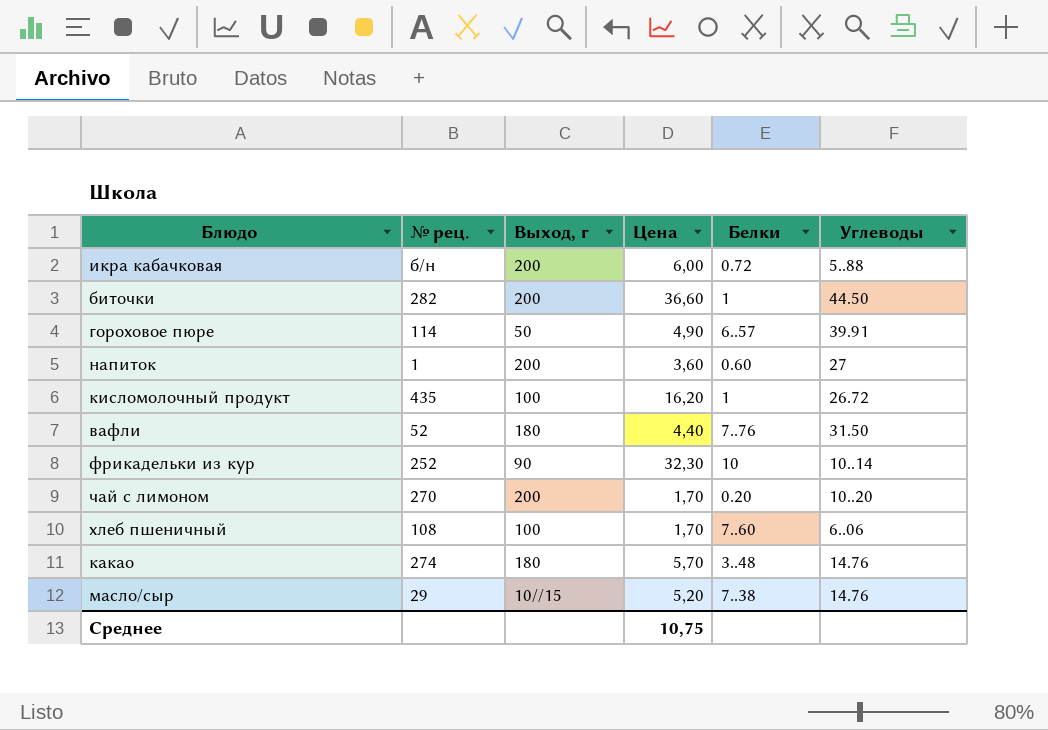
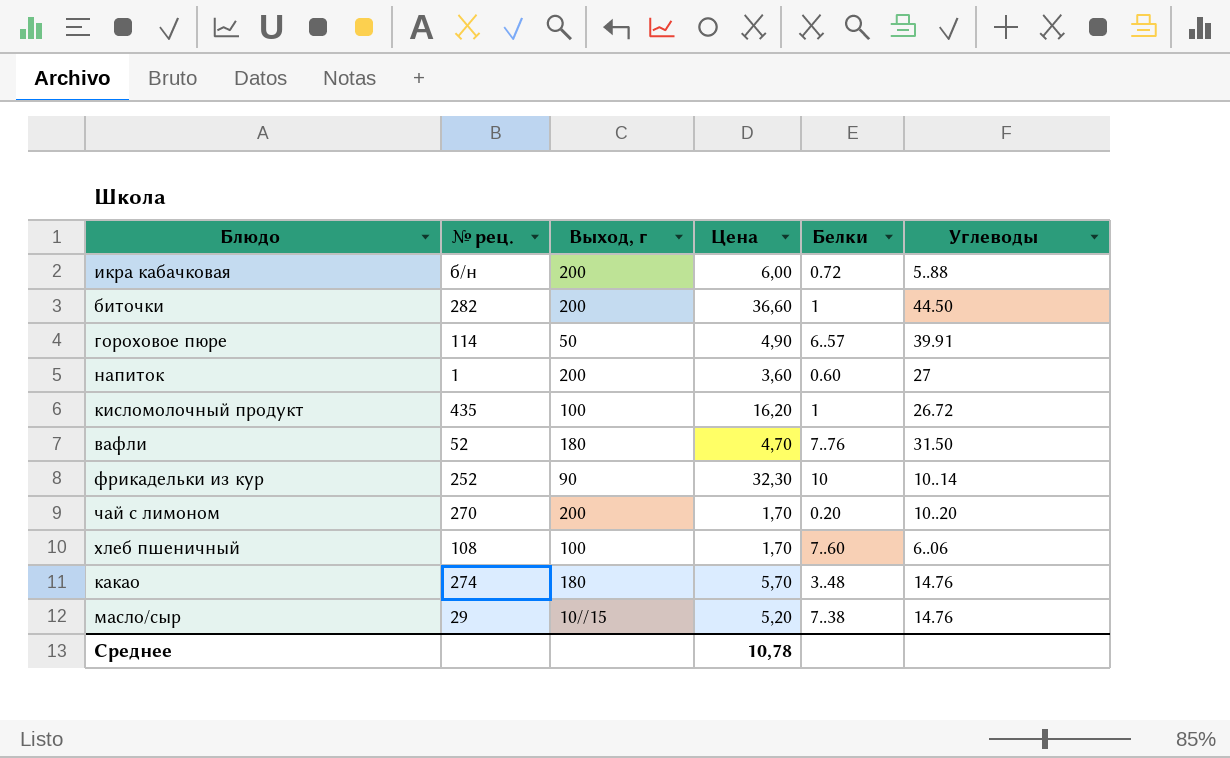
вафли | Цена: 4,40 -> 4,70
Среднее | Цена: 10,75 -> 10,78

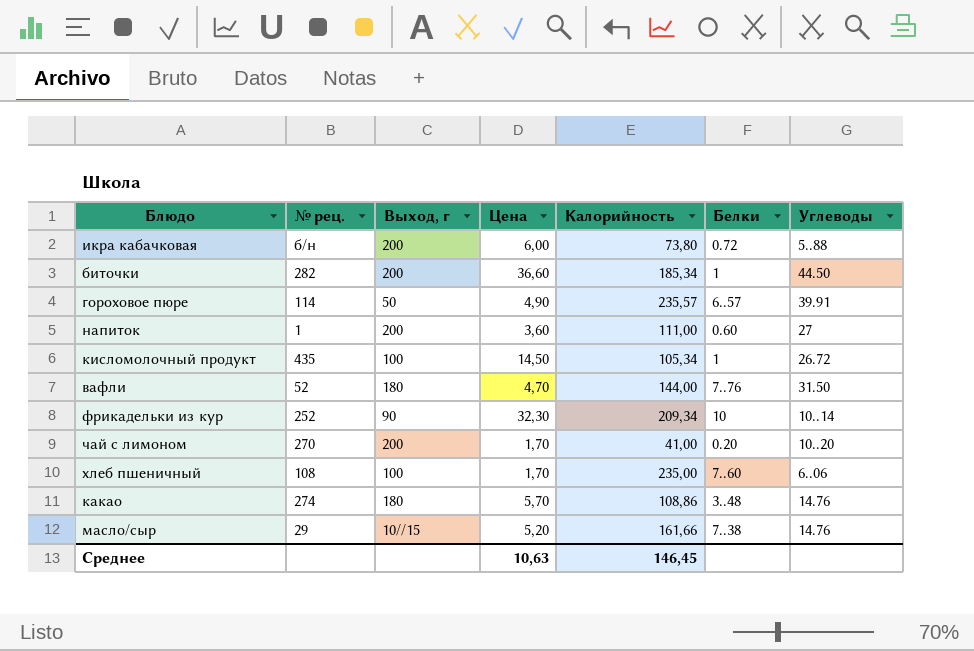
column Калорийность | position: none -> 5
кисломолочный продукт | Цена: 16,20 -> 14,50
Среднее | Цена: 10,78 -> 10,63

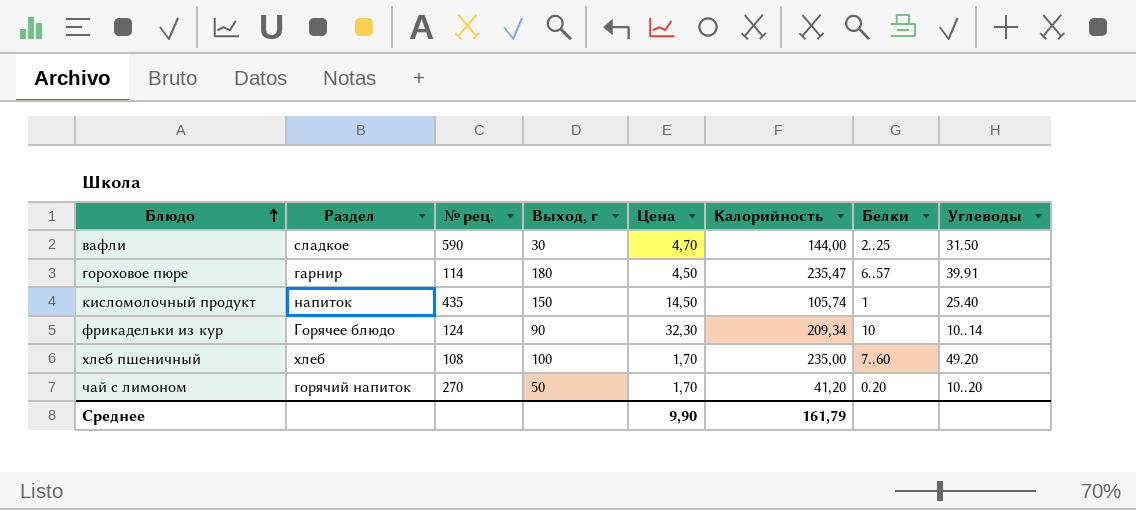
row order: none -> Блюдо ascending
column Раздел | position: none -> 2
row икра кабачковая: б/н | 200 | 6,00 | 73,80 | 0.72 | 5..88 -> none
row биточки: 282 | 200 | 36,60 | 185,34 | 1 | 44.50 -> none
row напиток: 1 | 200 | 3,60 | 111,00 | 0.60 | 27 -> none
row какао: 274 | 180 | 5,70 | 108,86 | 3..48 | 14.76 -> none
row масло/сыр: 29 | 10//15 | 5,20 | 161,66 | 7..38 | 14.76 -> none
вафли | № рец.: 52 -> 590
вафли | Выход, г: 180 -> 30
вафли | Белки: 7..76 -> 2..25
гороховое пюре | Выход, г: 50 -> 180
гороховое пюре | Цена: 4,90 -> 4,50
гороховое пюре | Калорийность: 235,57 -> 235,47
кисломолочный продукт | Выход, г: 100 -> 150
кисломолочный продукт | Калорийность: 105,34 -> 105,74
кисломолочный продукт | Углеводы: 26.72 -> 25.40
фрикадельки из кур | № рец.: 252 -> 124
хлеб пшеничный | Углеводы: 6..06 -> 49.20
чай с лимоном | Выход, г: 200 -> 50
чай с лимоном | Калорийность: 41,00 -> 41,20
Среднее | Цена: 10,63 -> 9,90
Среднее | Калорийность: 146,45 -> 161,79

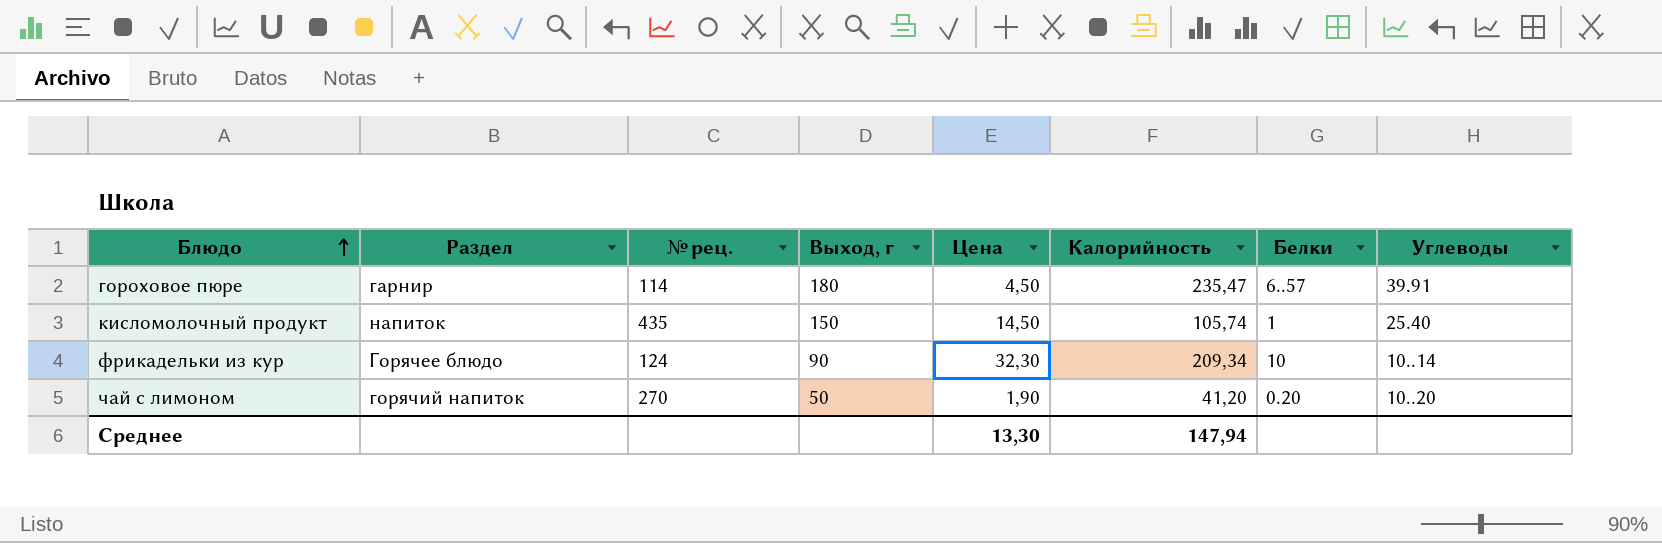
row вафли: сладкое | 590 | 30 | 4,70 | 144,00 | 2..25 | 31.50 -> none
row хлеб пшеничный: хлеб | 108 | 100 | 1,70 | 235,00 | 7..60 | 49.20 -> none
чай с лимоном | Цена: 1,70 -> 1,90
Среднее | Цена: 9,90 -> 13,30
Среднее | Калорийность: 161,79 -> 147,94

